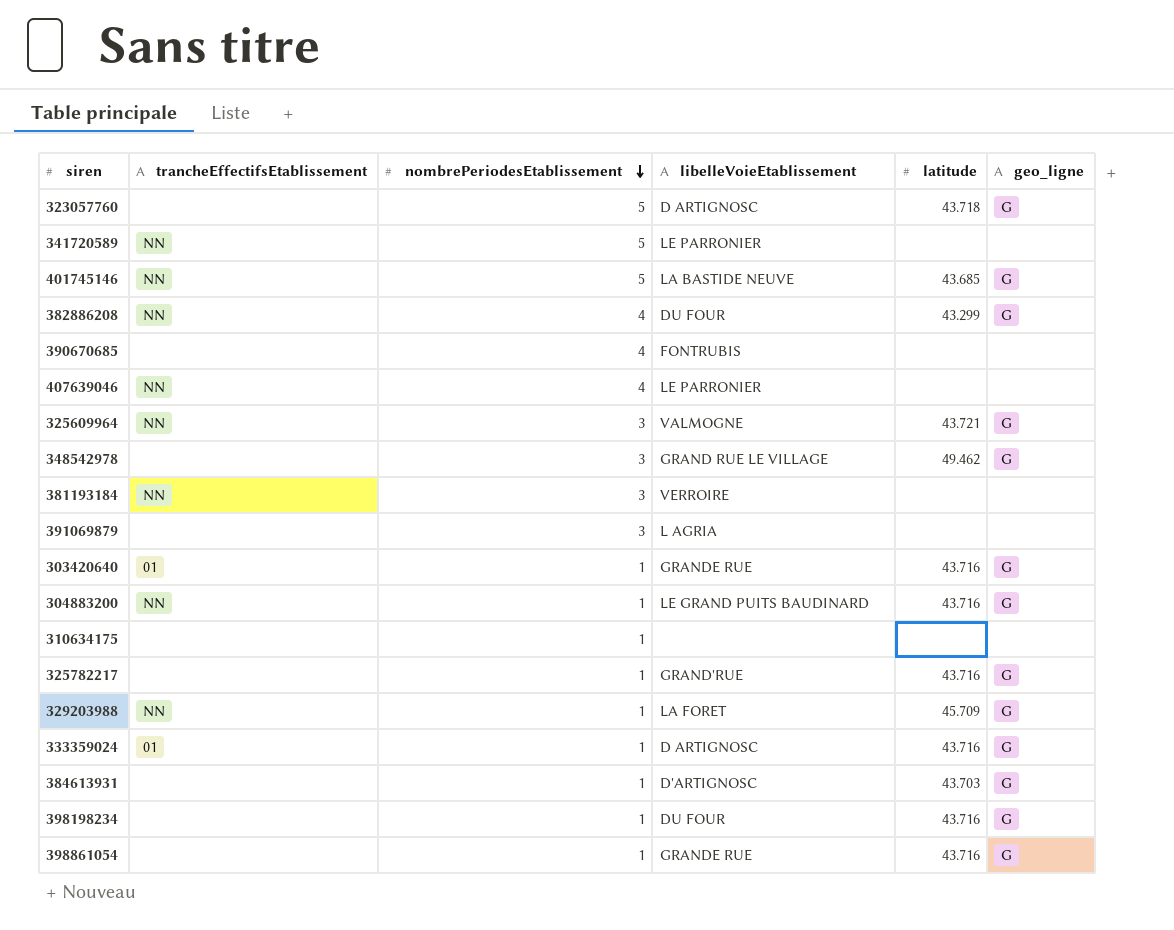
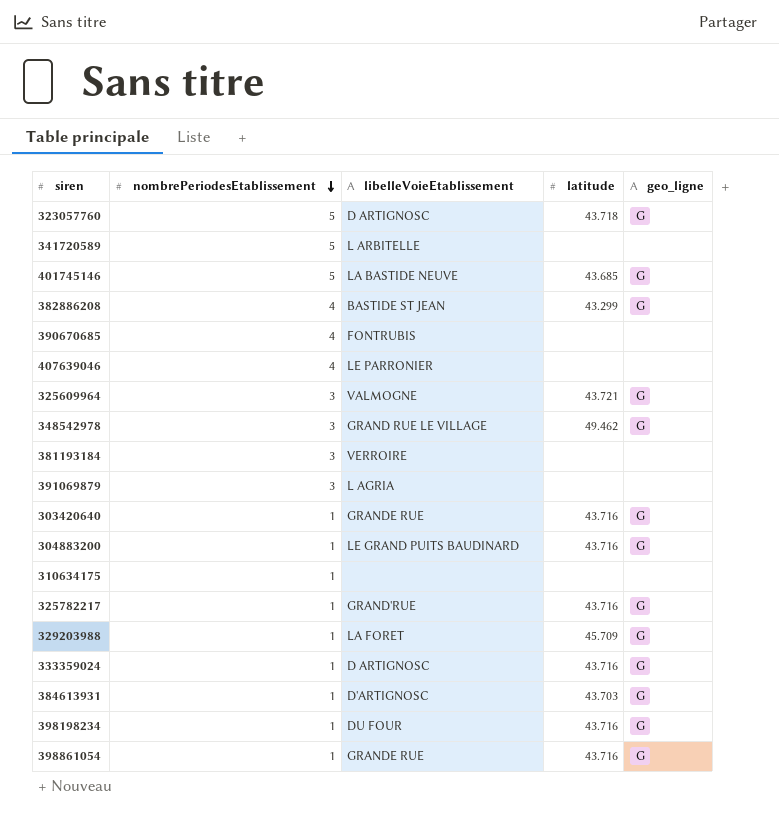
column trancheEffectifsEtablissement | position: 2 -> none
341720589 | libelleVoieEtablissement: LE PARRONIER -> L ARBITELLE
382886208 | libelleVoieEtablissement: DU FOUR -> BASTIDE ST JEAN

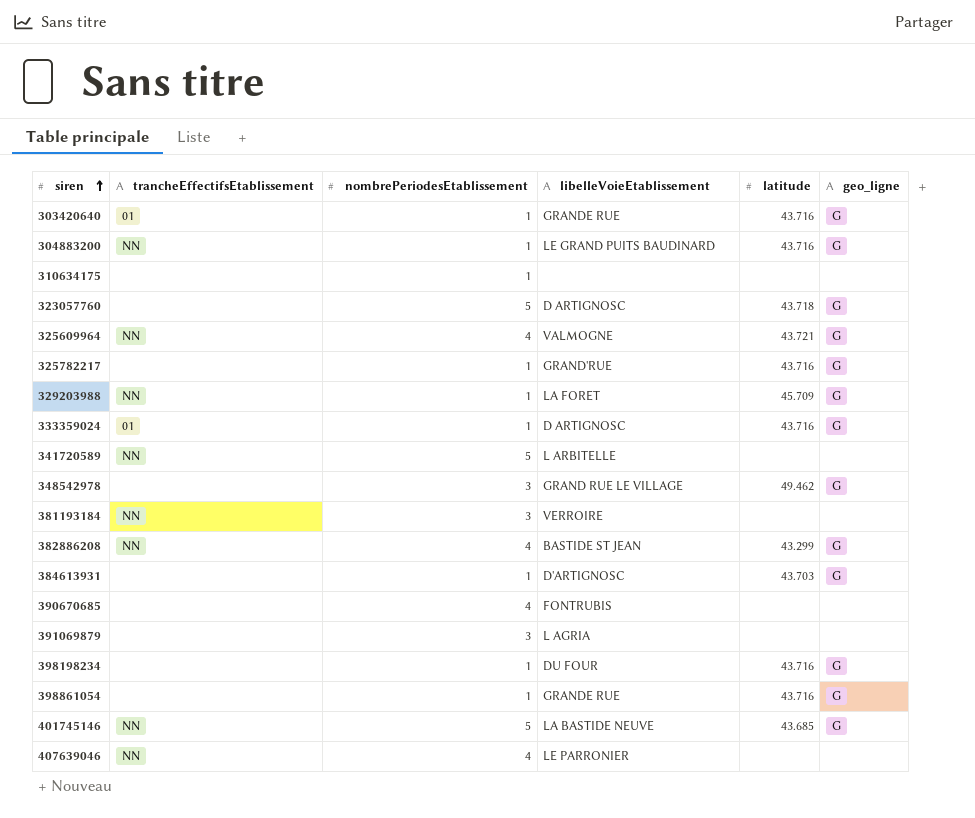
row order: nombrePeriodesEtablissement descending -> siren ascending
column trancheEffectifsEtablissement | position: none -> 2
325609964 | nombrePeriodesEtablissement: 3 -> 4

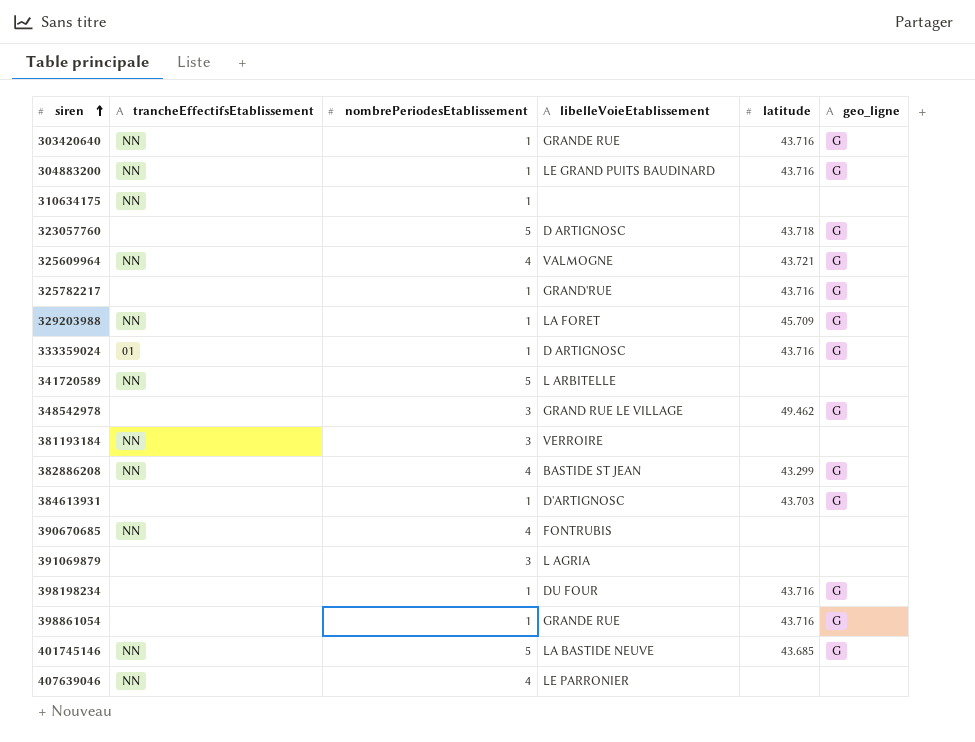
303420640 | trancheEffectifsEtablissement: 01 -> NN
310634175 | trancheEffectifsEtablissement: none -> NN
390670685 | trancheEffectifsEtablissement: none -> NN

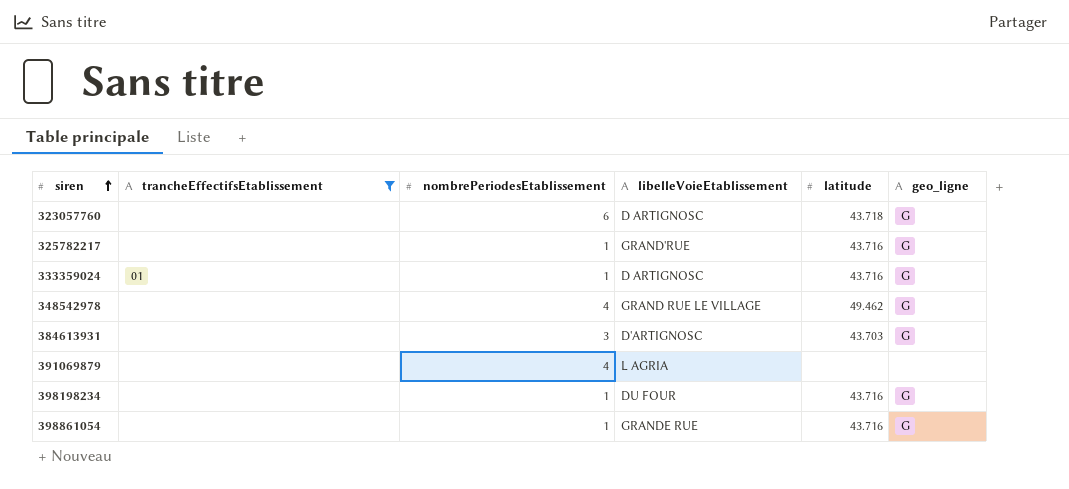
filter: none -> trancheEffectifsEtablissement != NN
323057760 | nombrePeriodesEtablissement: 5 -> 6
348542978 | nombrePeriodesEtablissement: 3 -> 4
384613931 | nombrePeriodesEtablissement: 1 -> 3
391069879 | nombrePeriodesEtablissement: 3 -> 4

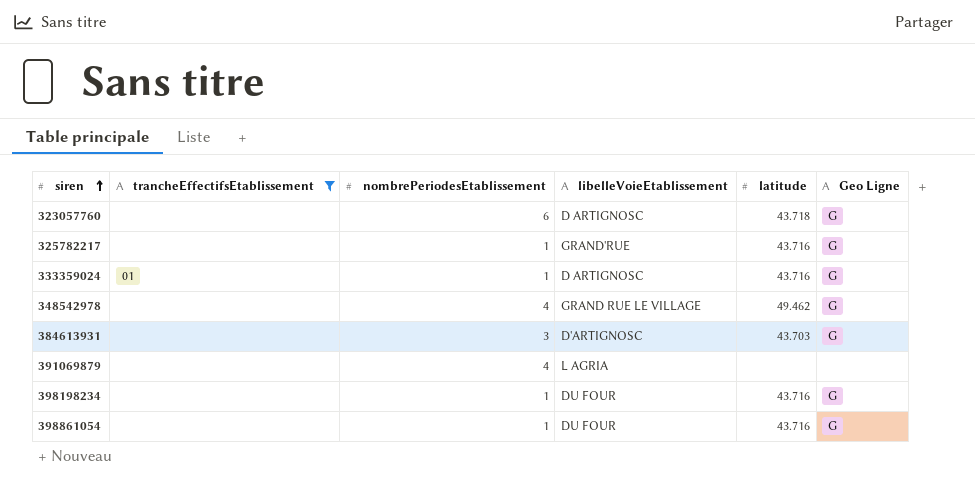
column name: geo_ligne -> Geo Ligne
398861054 | libelleVoieEtablissement: GRANDE RUE -> DU FOUR

